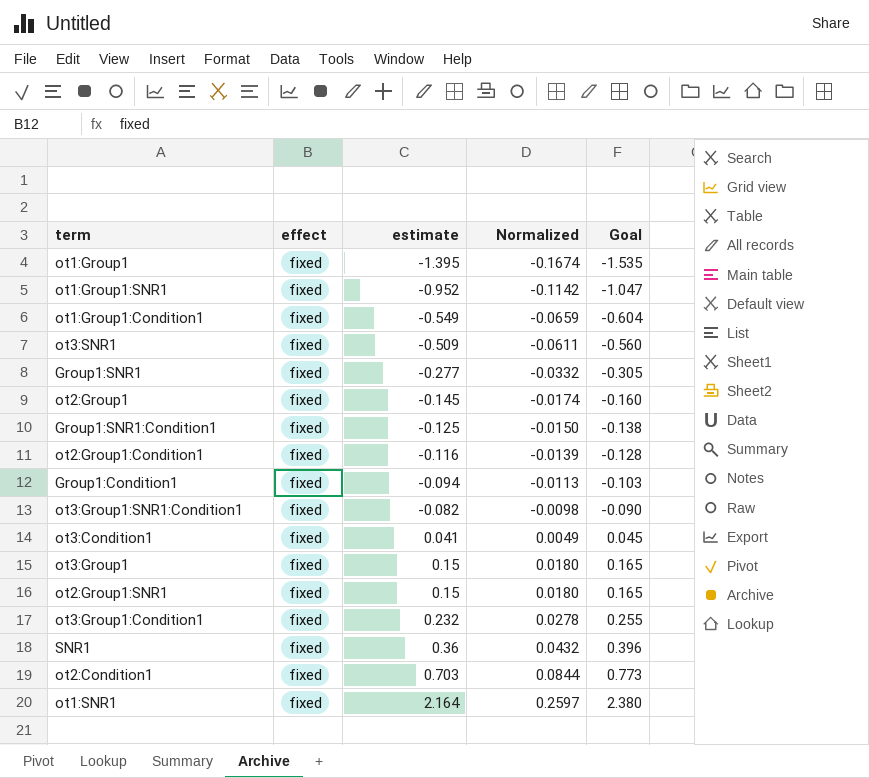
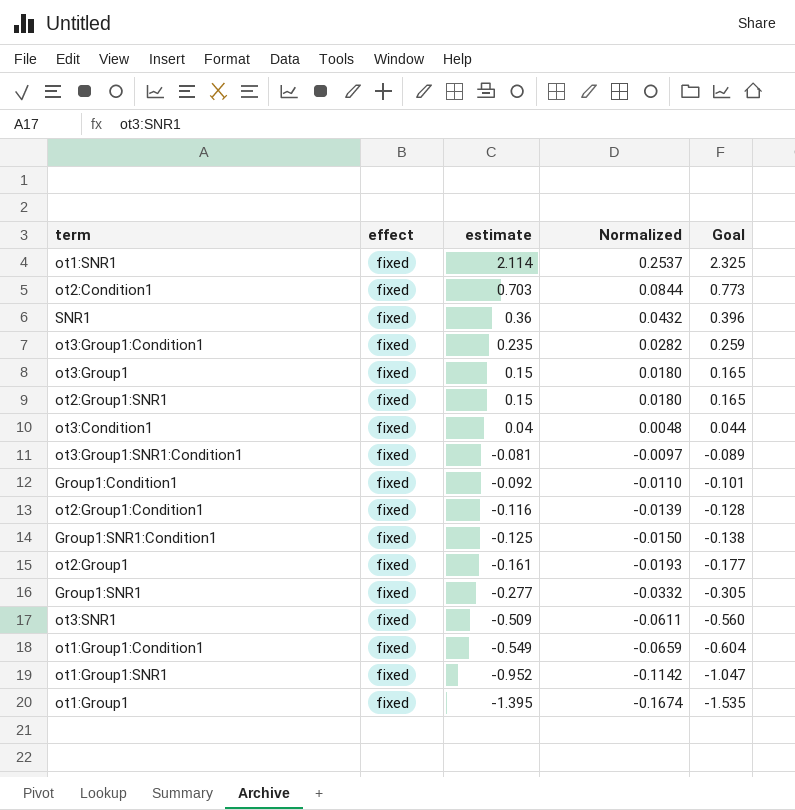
row order: estimate ascending -> estimate descending
ot1:SNR1 | estimate: 2.164 -> 2.114
ot1:SNR1 | Normalized: 0.2597 -> 0.2537
ot1:SNR1 | Goal: 2.380 -> 2.325
ot3:Group1:Condition1 | estimate: 0.232 -> 0.235
ot3:Group1:Condition1 | Normalized: 0.0278 -> 0.0282
ot3:Group1:Condition1 | Goal: 0.255 -> 0.259
ot3:Condition1 | estimate: 0.041 -> 0.04
ot3:Condition1 | Normalized: 0.0049 -> 0.0048
ot3:Condition1 | Goal: 0.045 -> 0.044
ot3:Group1:SNR1:Condition1 | estimate: -0.082 -> -0.081
ot3:Group1:SNR1:Condition1 | Normalized: -0.0098 -> -0.0097
ot3:Group1:SNR1:Condition1 | Goal: -0.090 -> -0.089
Group1:Condition1 | estimate: -0.094 -> -0.092
Group1:Condition1 | Normalized: -0.0113 -> -0.0110
Group1:Condition1 | Goal: -0.103 -> -0.101
ot2:Group1 | estimate: -0.145 -> -0.161
ot2:Group1 | Normalized: -0.0174 -> -0.0193
ot2:Group1 | Goal: -0.160 -> -0.177

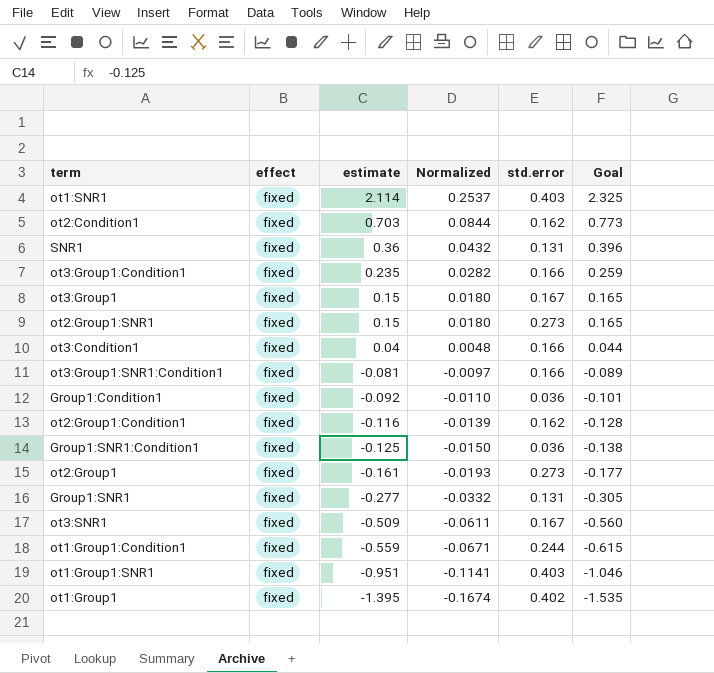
column std.error | position: none -> 5
ot1:Group1:Condition1 | estimate: -0.549 -> -0.559
ot1:Group1:Condition1 | Normalized: -0.0659 -> -0.0671
ot1:Group1:Condition1 | Goal: -0.604 -> -0.615
ot1:Group1:SNR1 | estimate: -0.952 -> -0.951
ot1:Group1:SNR1 | Normalized: -0.1142 -> -0.1141
ot1:Group1:SNR1 | Goal: -1.047 -> -1.046

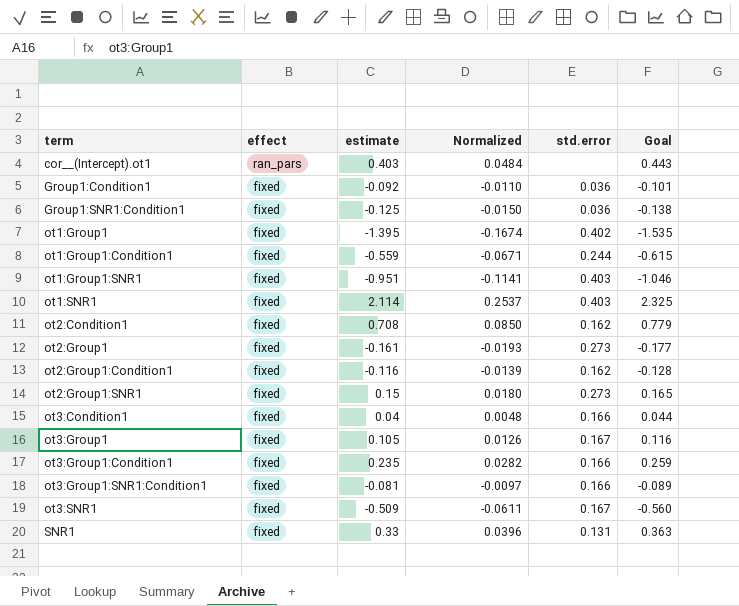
row order: estimate descending -> term ascending
row Group1:SNR1: fixed | -0.277 | -0.0332 | 0.131 | -0.305 -> none
row cor__(Intercept).ot1: none -> ran_pars | 0.403 | 0.0484 | none | 0.443
ot2:Condition1 | estimate: 0.703 -> 0.708
ot2:Condition1 | Normalized: 0.0844 -> 0.0850
ot2:Condition1 | Goal: 0.773 -> 0.779
ot3:Group1 | estimate: 0.15 -> 0.105
ot3:Group1 | Normalized: 0.0180 -> 0.0126
ot3:Group1 | Goal: 0.165 -> 0.116
SNR1 | estimate: 0.36 -> 0.33
SNR1 | Normalized: 0.0432 -> 0.0396
SNR1 | Goal: 0.396 -> 0.363

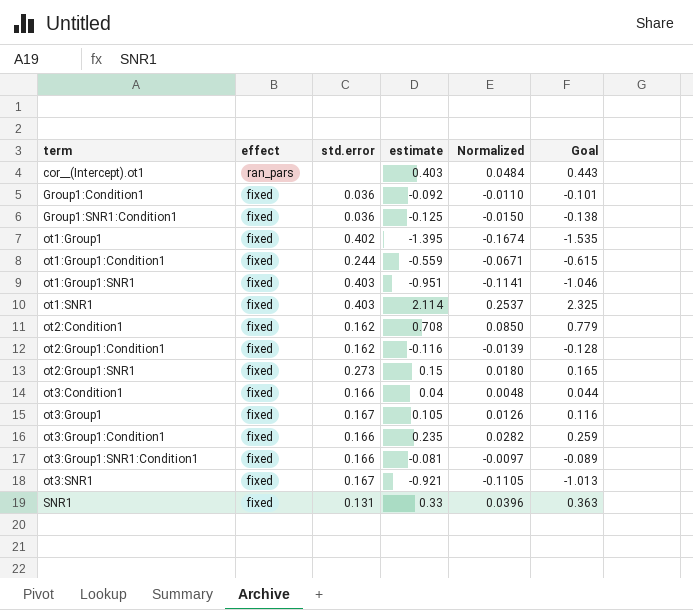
column std.error | position: 5 -> 3
row ot2:Group1: fixed | -0.161 | -0.0193 | 0.273 | -0.177 -> none
ot3:SNR1 | estimate: -0.509 -> -0.921
ot3:SNR1 | Normalized: -0.0611 -> -0.1105
ot3:SNR1 | Goal: -0.560 -> -1.013

